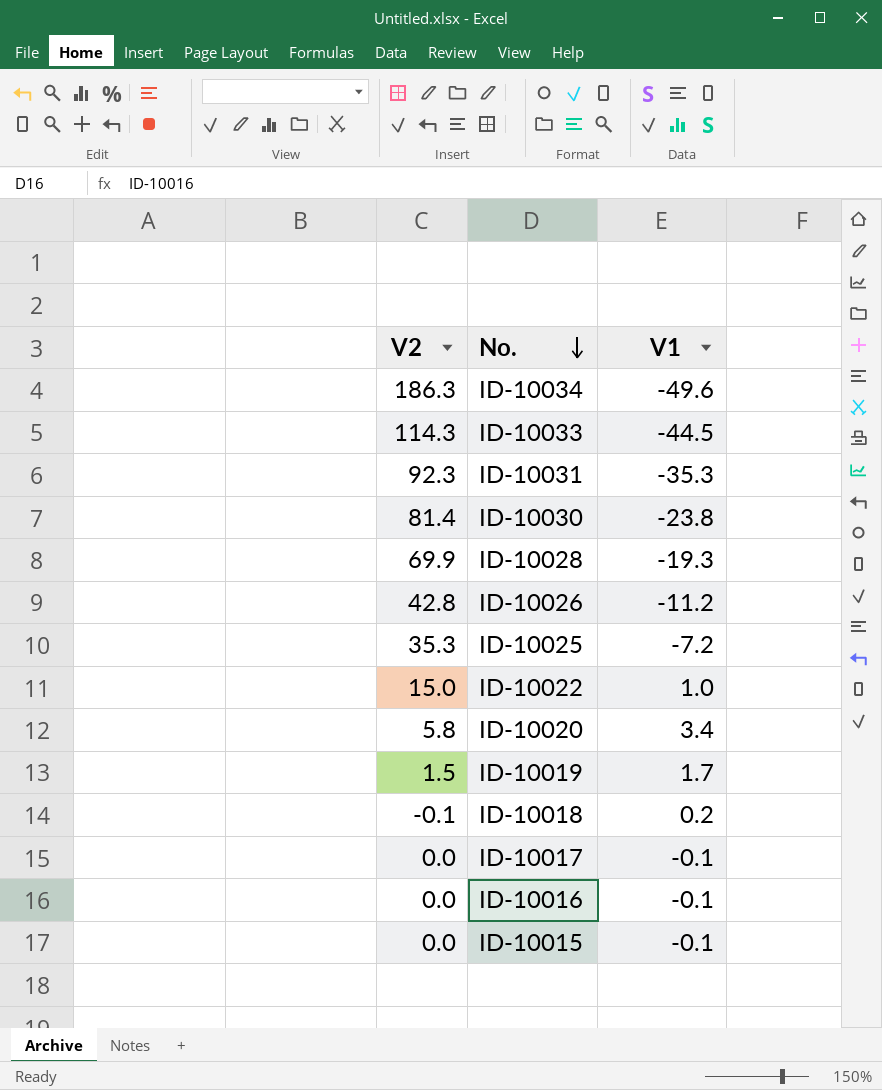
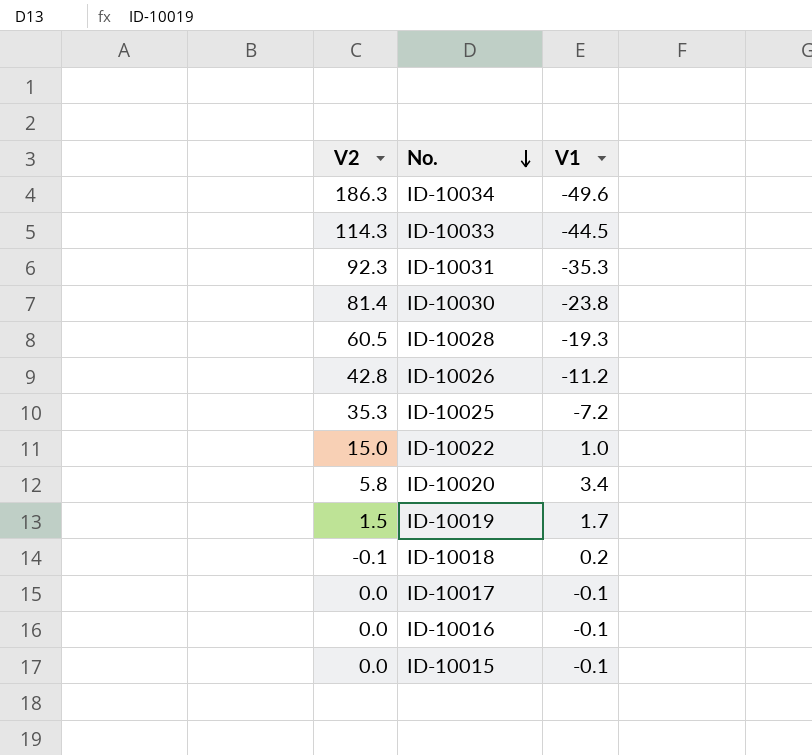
ID-10028 | V2: 69.9 -> 60.5

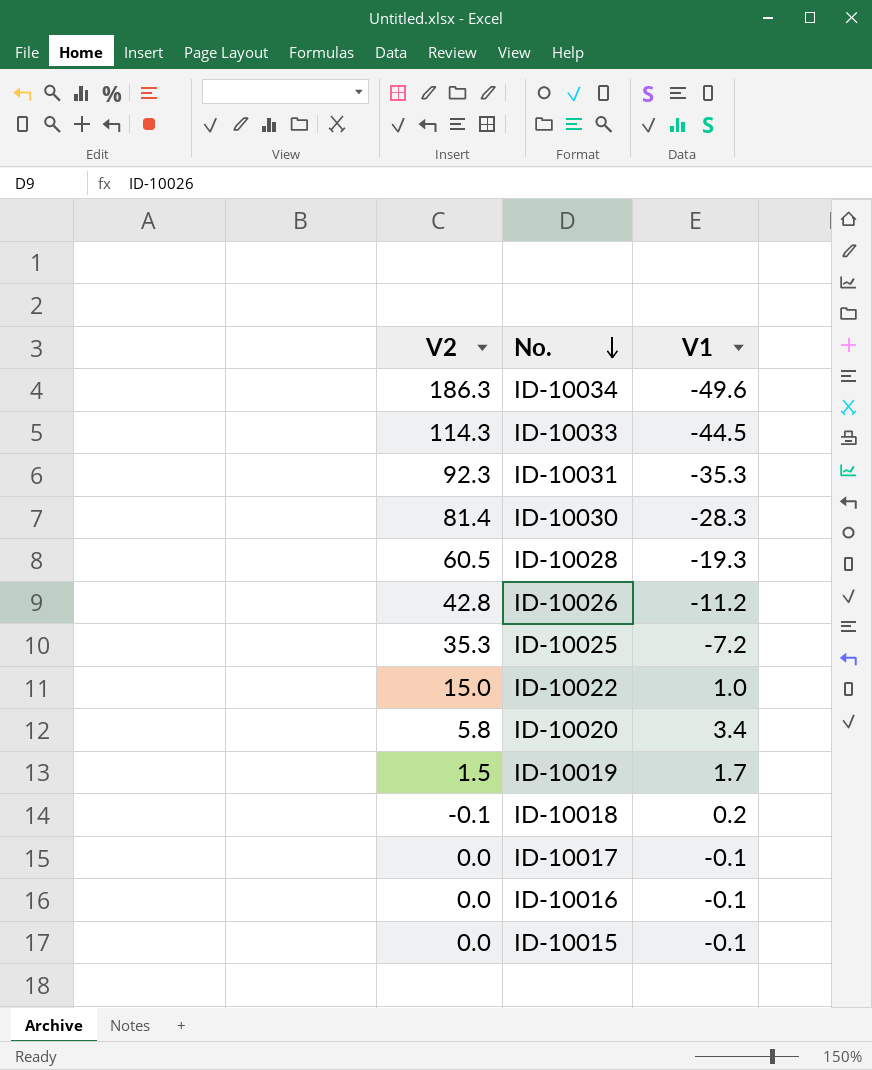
ID-10030 | V1: -23.8 -> -28.3

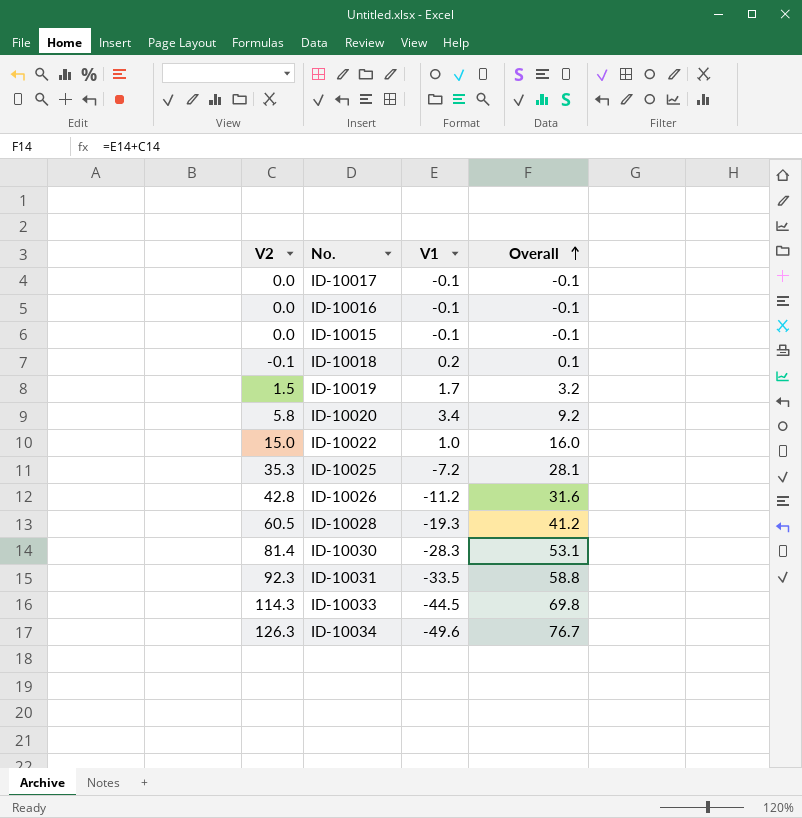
row order: No. descending -> Overall ascending
column Overall | formula: none -> [V2] + [V1]
ID-10031 | V1: -35.3 -> -33.5
ID-10034 | V2: 186.3 -> 126.3

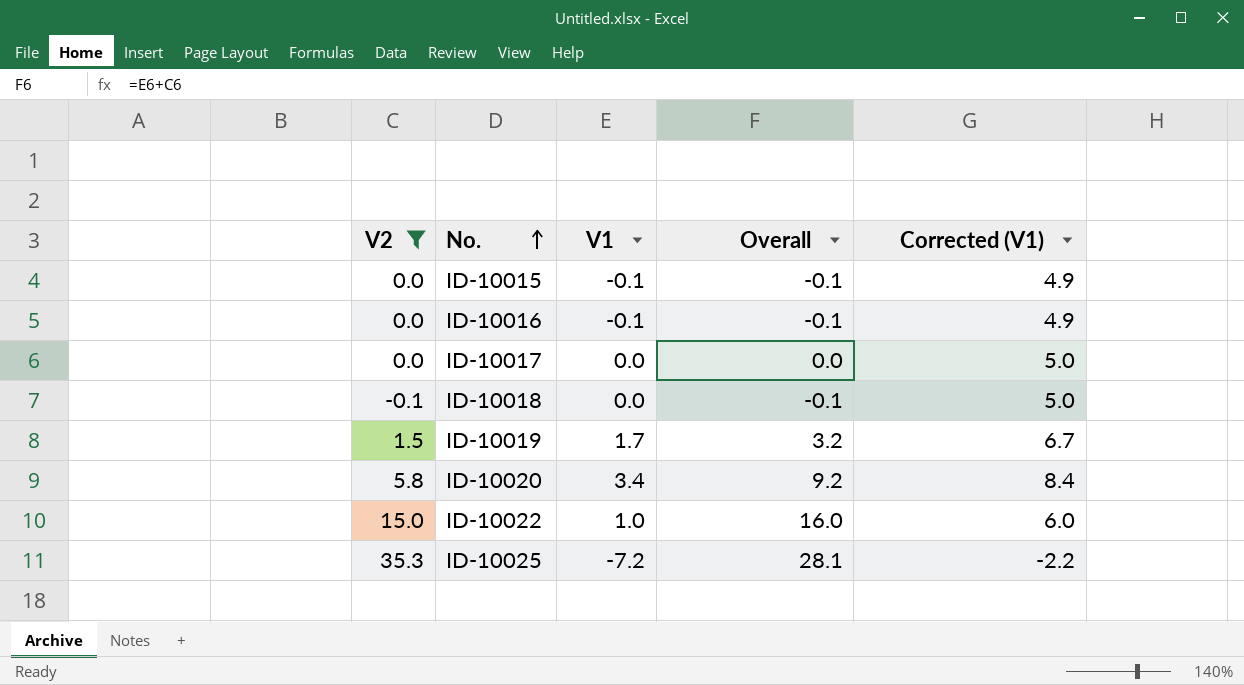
filter: none -> V2 <= 35.3
row order: Overall ascending -> No. ascending
column Corrected (V1) | formula: none -> [V1] + 5
ID-10017 | V1: -0.1 -> 0.0
ID-10017 | Overall: -0.1 -> 0.0
ID-10018 | V1: 0.2 -> 0.0
ID-10018 | Overall: 0.1 -> -0.1

